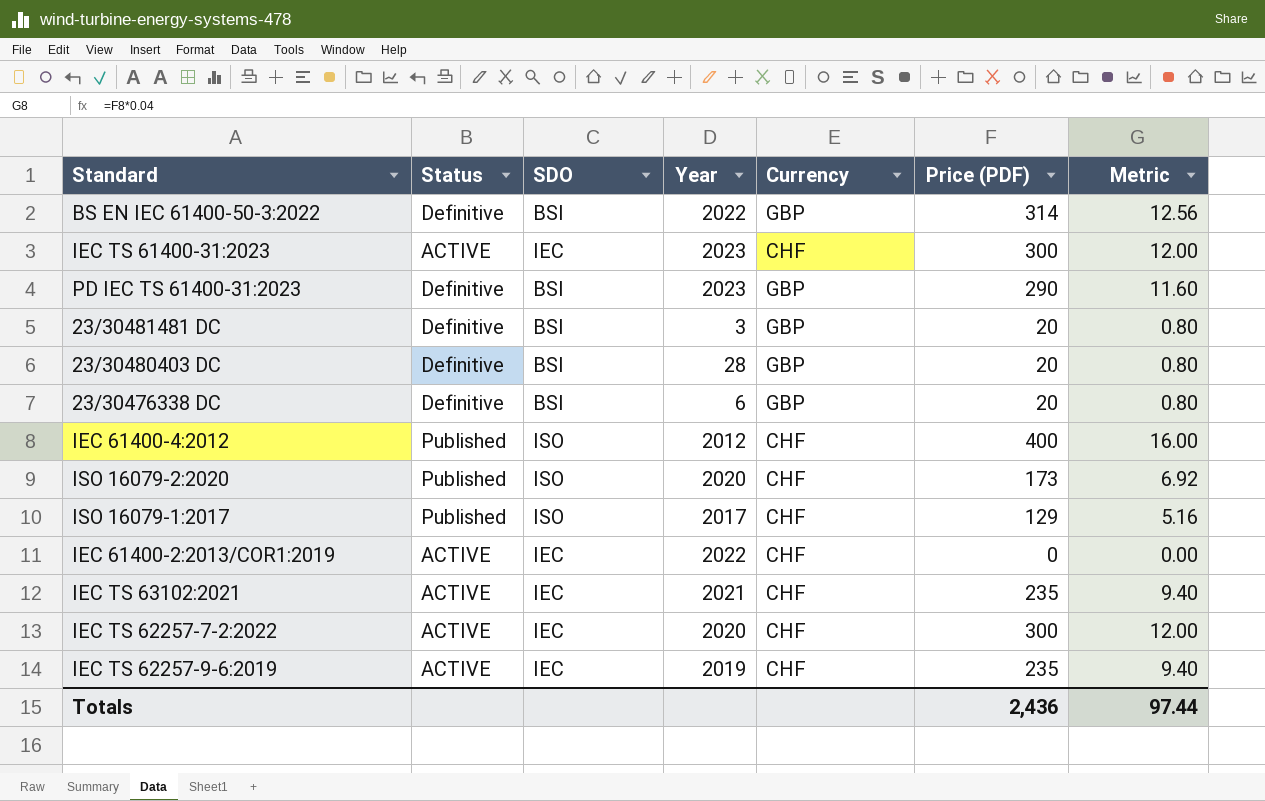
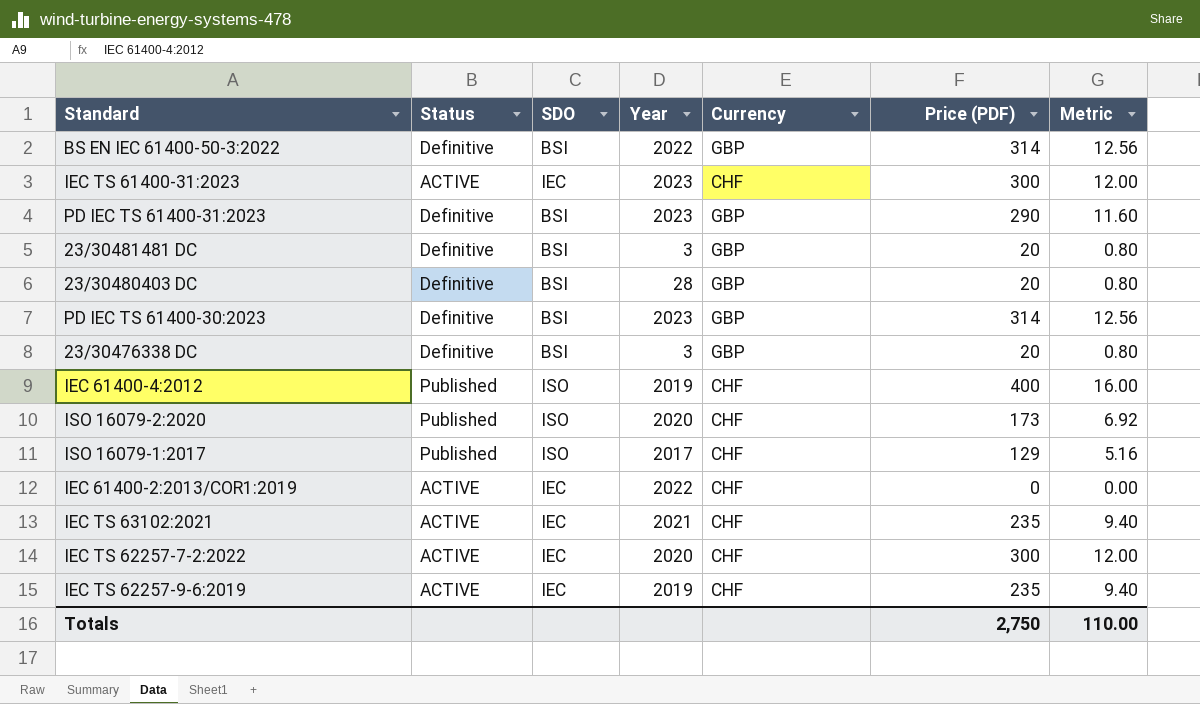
row PD IEC TS 61400-30:2023: none -> Definitive | BSI | 2023 | GBP | 314 | 12.56
23/30476338 DC | Year: 6 -> 3
IEC 61400-4:2012 | Year: 2012 -> 2019
Totals | Price (PDF): 2,436 -> 2,750
Totals | Metric: 97.44 -> 110.00

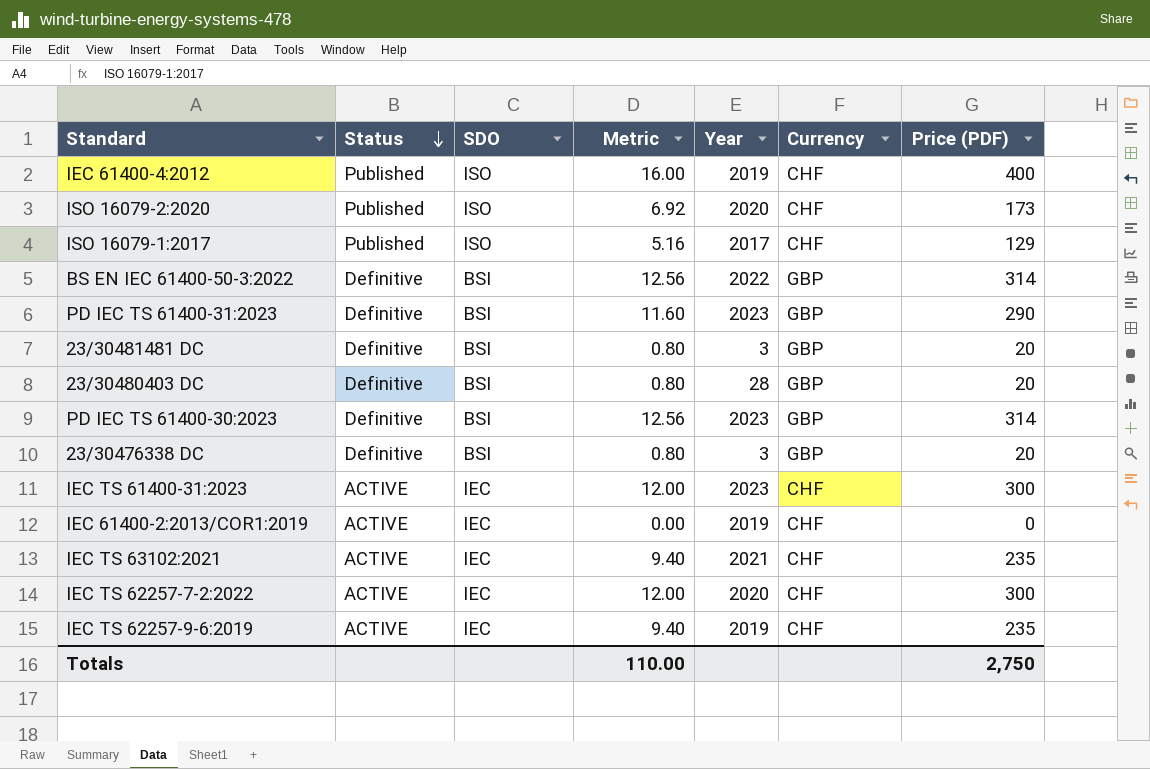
row order: none -> Status descending
column Metric | position: 7 -> 4
IEC 61400-2:2013/COR1:2019 | Year: 2022 -> 2019

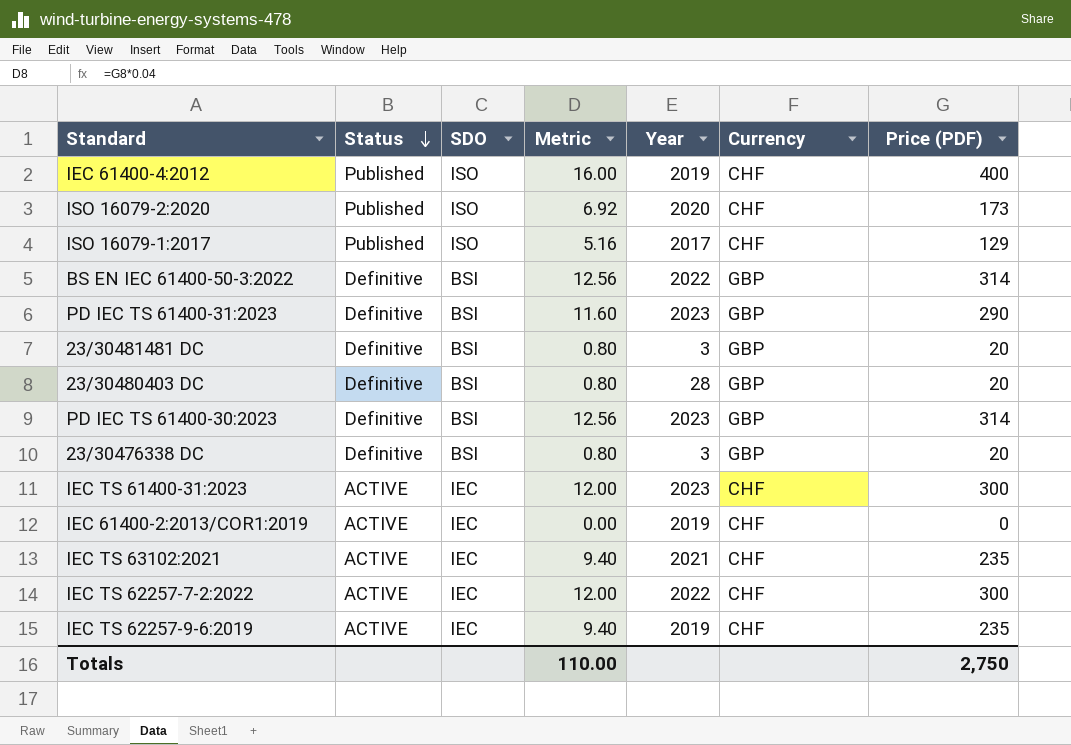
IEC TS 62257-7-2:2022 | Year: 2020 -> 2022

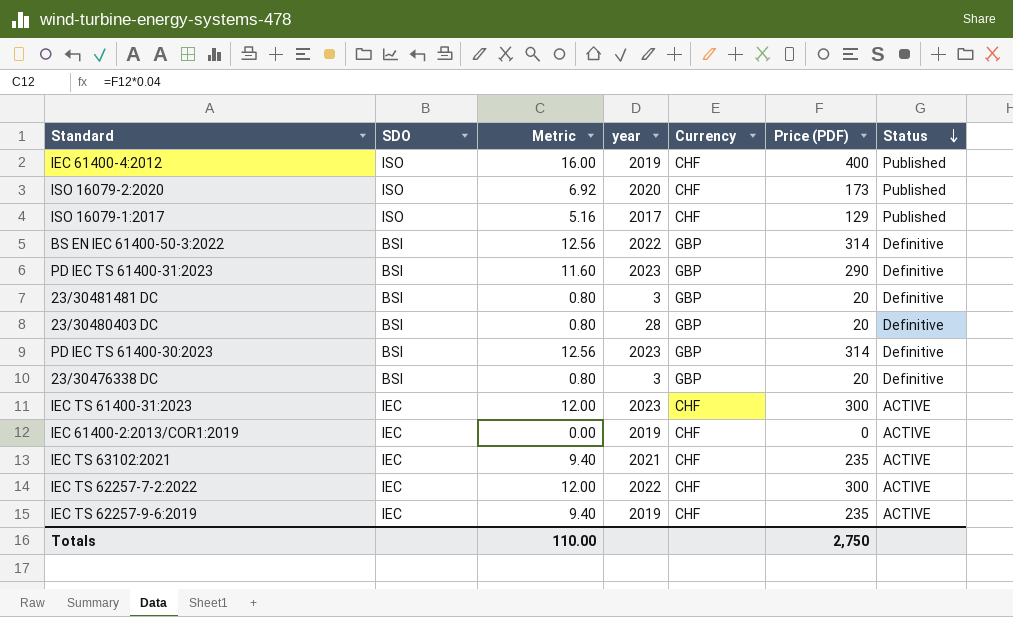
column name: Year -> year
column Status | position: 2 -> 7

